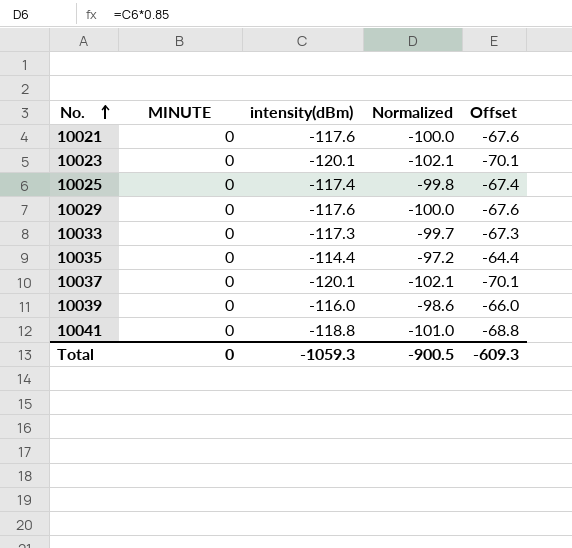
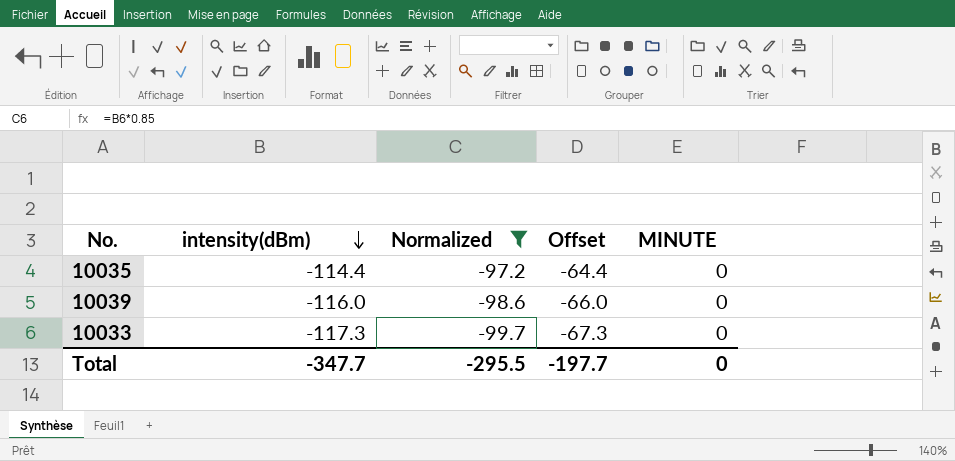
filter: none -> Normalized >= -99.7
row order: No. ascending -> intensity(dBm) descending
column MINUTE | position: 2 -> 5
Total | intensity(dBm): -1059.3 -> -347.7
Total | Normalized: -900.5 -> -295.5
Total | Offset: -609.3 -> -197.7

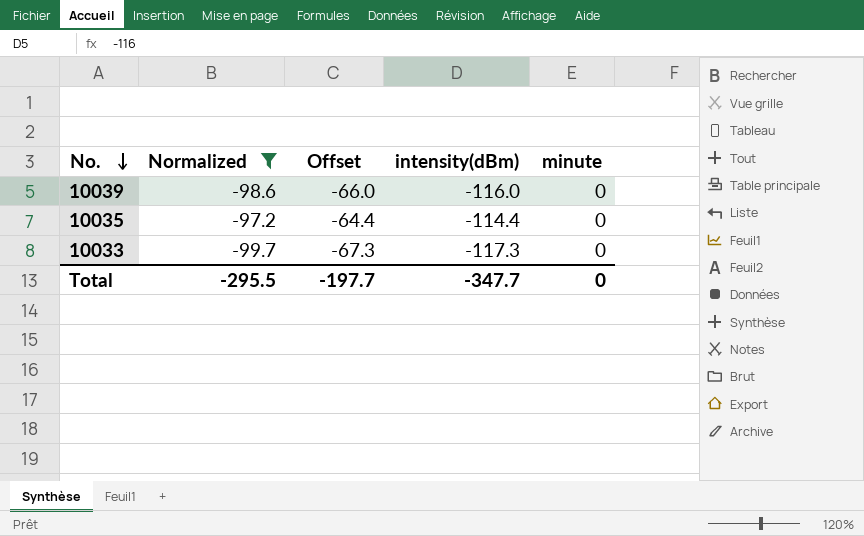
row order: intensity(dBm) descending -> No. descending
column intensity(dBm) | position: 2 -> 4
column name: MINUTE -> minute

